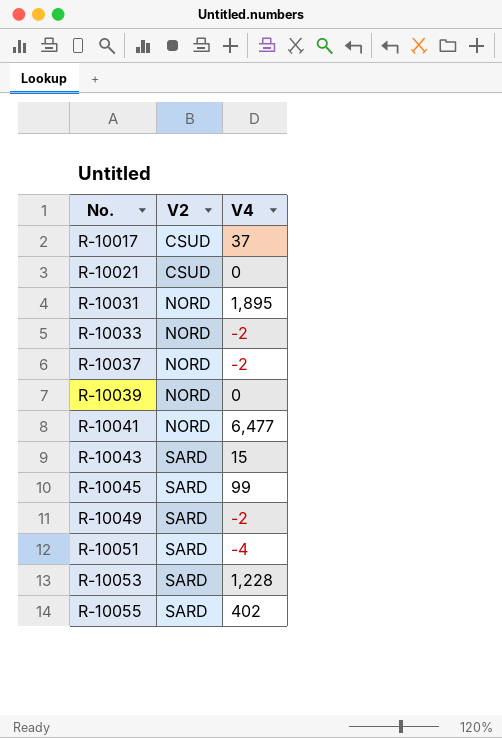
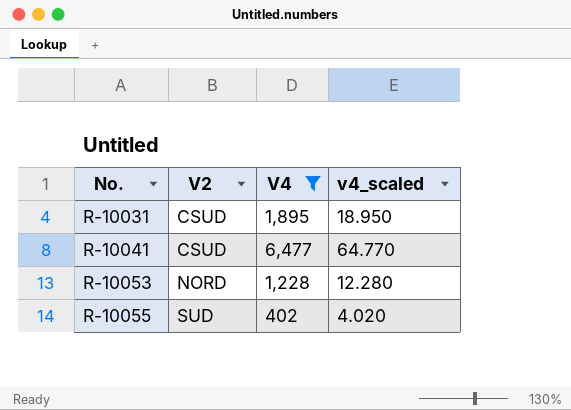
filter: none -> V4 >= 402
column v4_scaled | formula: none -> [V4] * 0.01
R-10031 | V2: NORD -> CSUD
R-10041 | V2: NORD -> CSUD
R-10053 | V2: SARD -> NORD
R-10055 | V2: SARD -> SUD

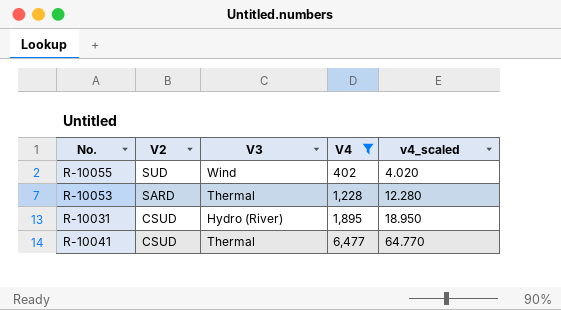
row order: No. ascending -> V2 descending
column V3 | position: none -> 3
R-10053 | V2: NORD -> SARD

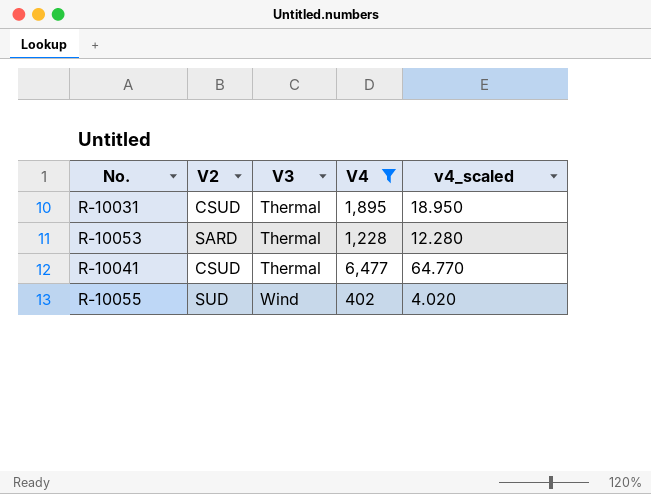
row order: V2 descending -> V3 ascending
R-10031 | V3: Hydro (River) -> Thermal

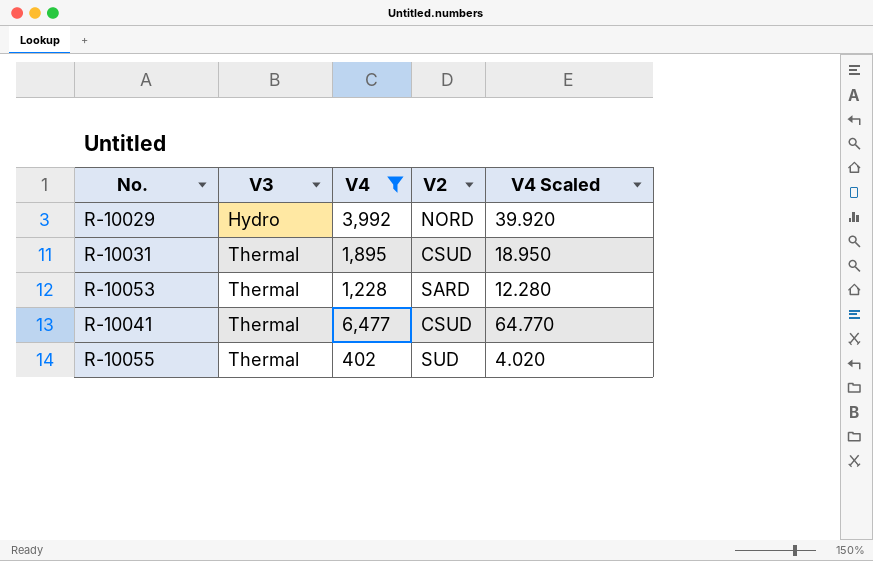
column V2 | position: 2 -> 4
column name: v4_scaled -> V4 Scaled
row R-10029: none -> Hydro | 3,992 | NORD | 39.920
R-10055 | V3: Wind -> Thermal

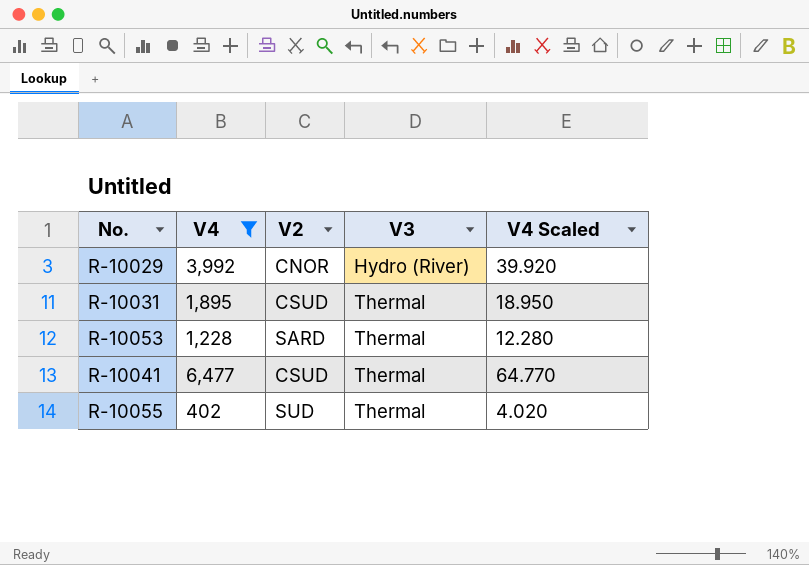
column V3 | position: 2 -> 4
R-10029 | V2: NORD -> CNOR
R-10029 | V3: Hydro -> Hydro (River)

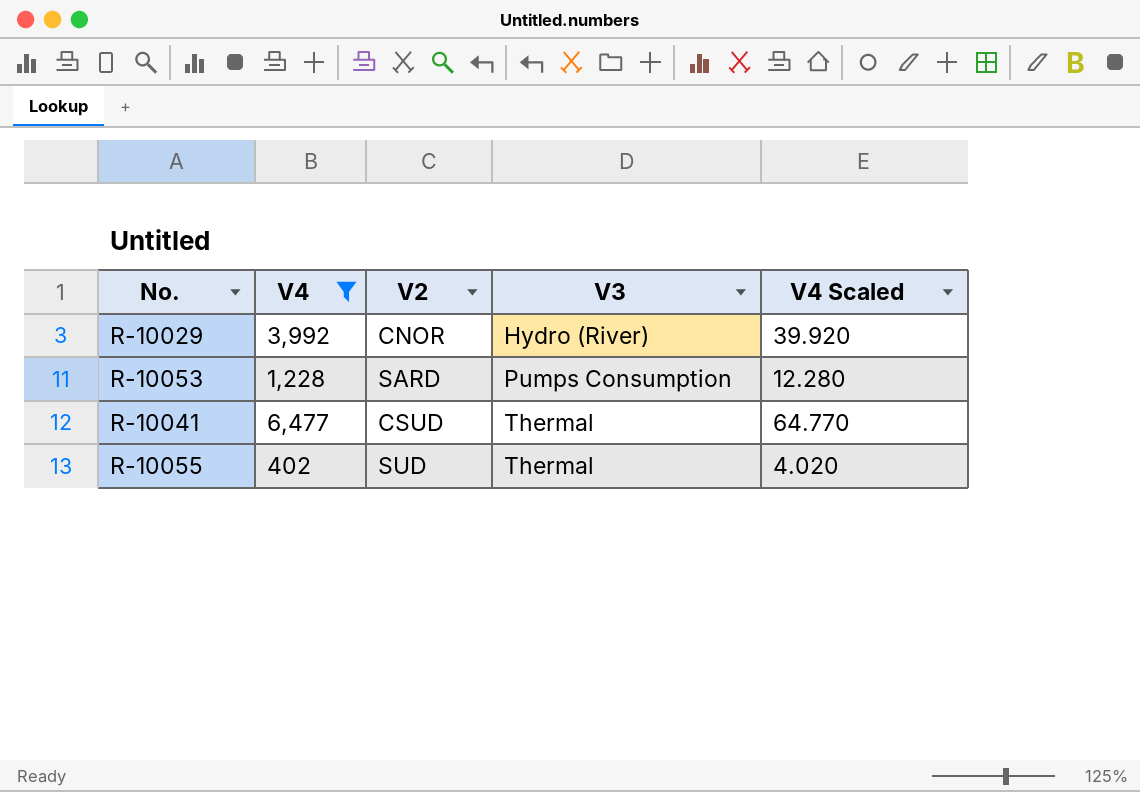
row R-10031: 1,895 | CSUD | Thermal | 18.950 -> none
R-10053 | V3: Thermal -> Pumps Consumption

